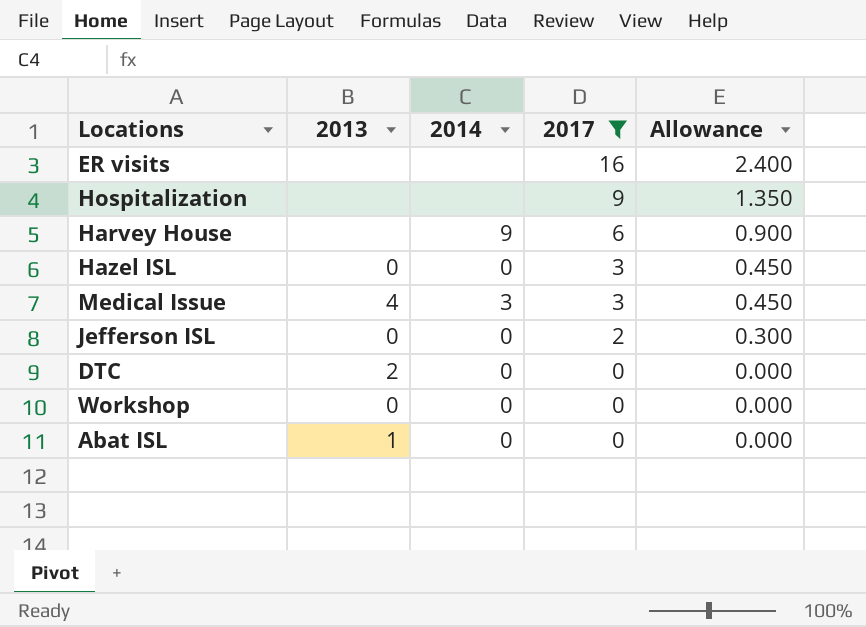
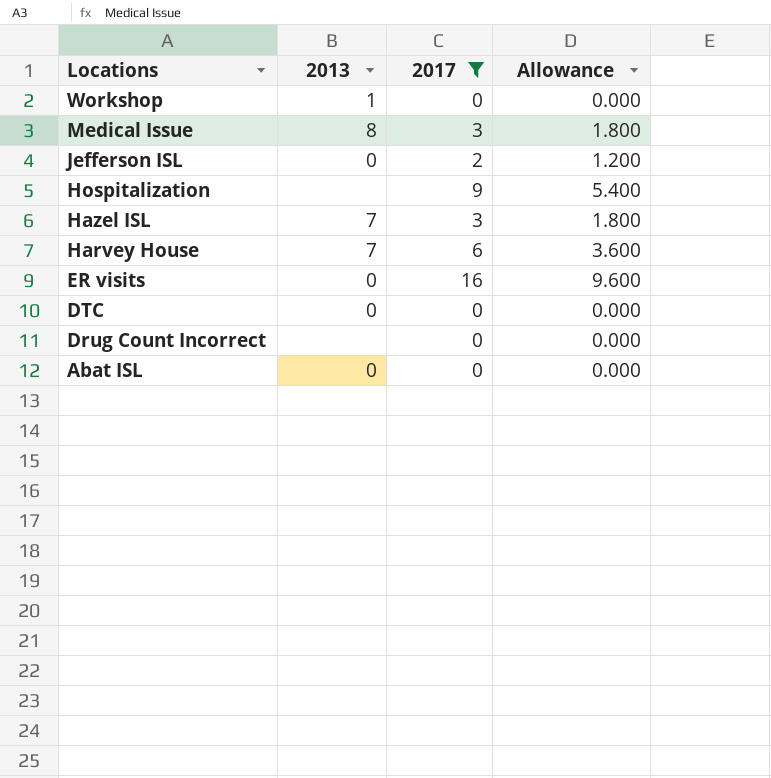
row order: 2017 descending -> Locations descending
column 2014 | position: 3 -> none
column Allowance | formula: [2017] * 0.15 -> [2017] * 0.6
Workshop | 2013: 0 -> 1
Medical Issue | 2013: 4 -> 8
Hazel ISL | 2013: 0 -> 7
Harvey House | 2013: none -> 7
ER visits | 2013: none -> 0
DTC | 2013: 2 -> 0
row Drug Count Incorrect: none -> none | 0 | 0.000
Abat ISL | 2013: 1 -> 0

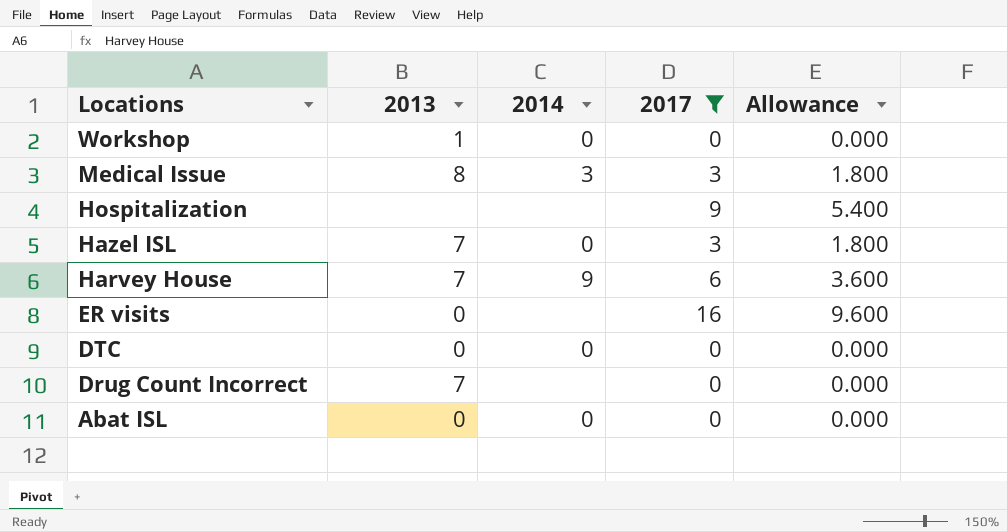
column 2014 | position: none -> 3
row Jefferson ISL: 0 | 2 | 1.200 -> none
Drug Count Incorrect | 2013: none -> 7

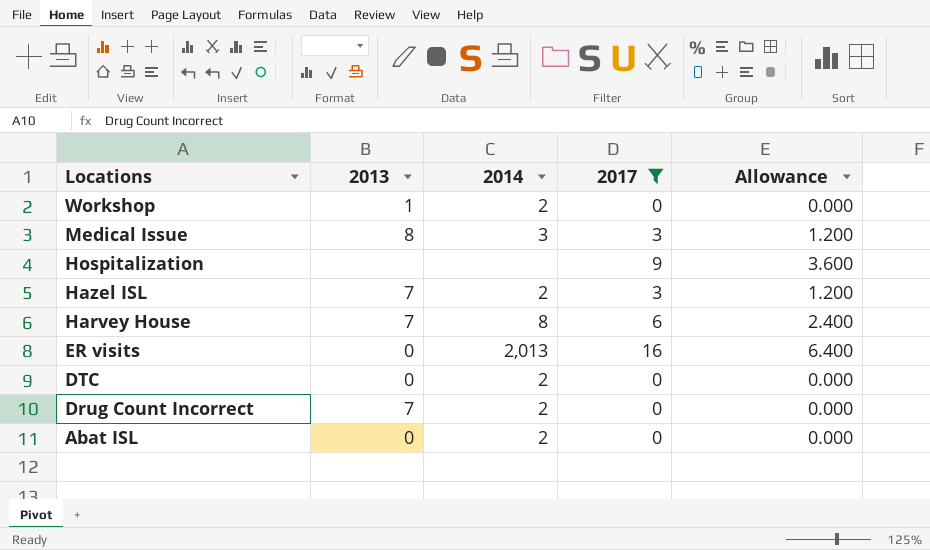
column Allowance | formula: [2017] * 0.6 -> [2017] * 0.4
Workshop | 2014: 0 -> 2
Hazel ISL | 2014: 0 -> 2
Harvey House | 2014: 9 -> 8
ER visits | 2014: none -> 2,013
DTC | 2014: 0 -> 2
Drug Count Incorrect | 2014: none -> 2
Abat ISL | 2014: 0 -> 2

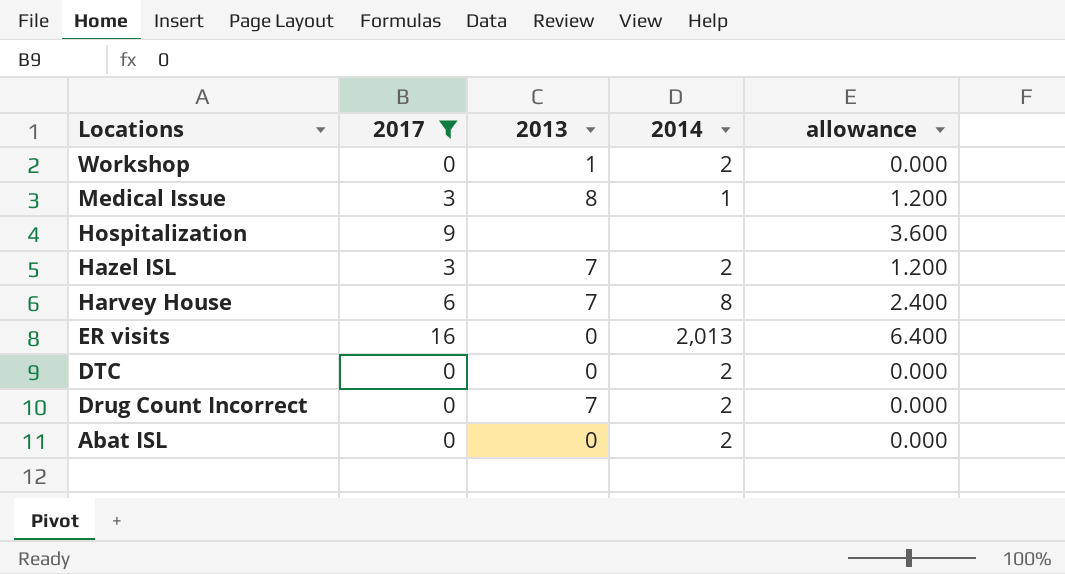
column 2017 | position: 4 -> 2
column name: Allowance -> allowance
Medical Issue | 2014: 3 -> 1

